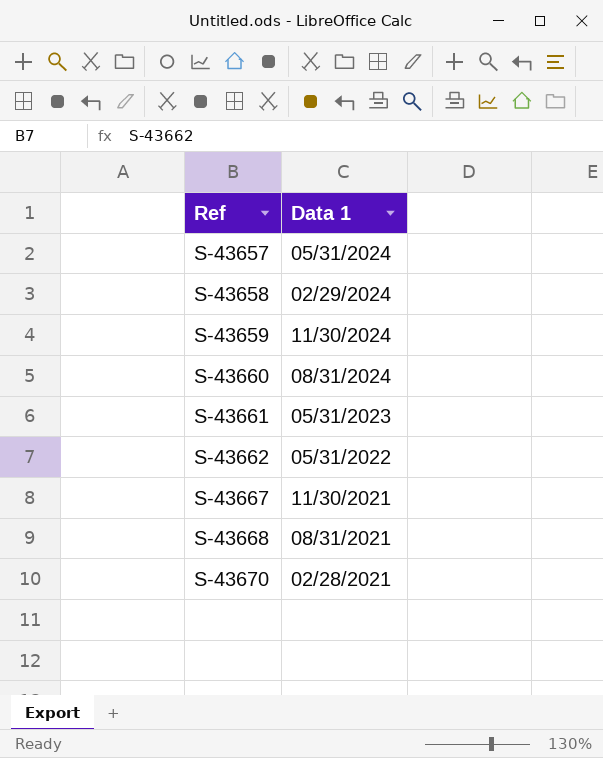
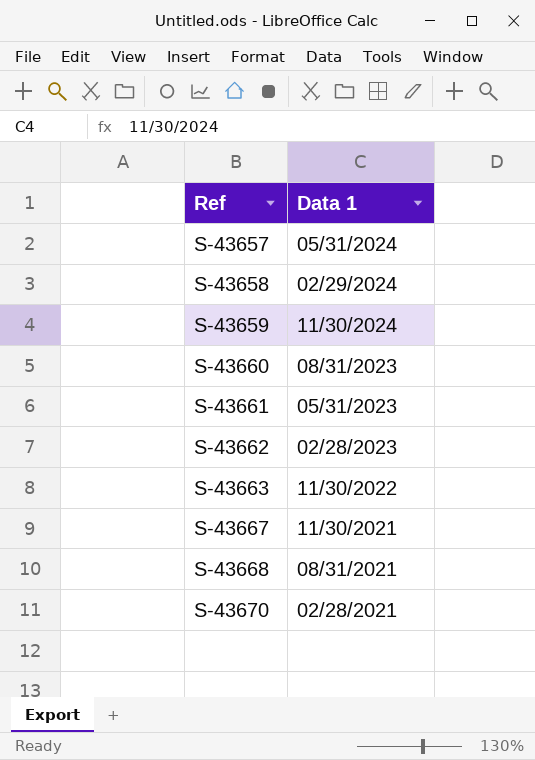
S-43660 | Data 1: 08/31/2024 -> 08/31/2023
S-43662 | Data 1: 05/31/2022 -> 02/28/2023
row S-43663: none -> 11/30/2022

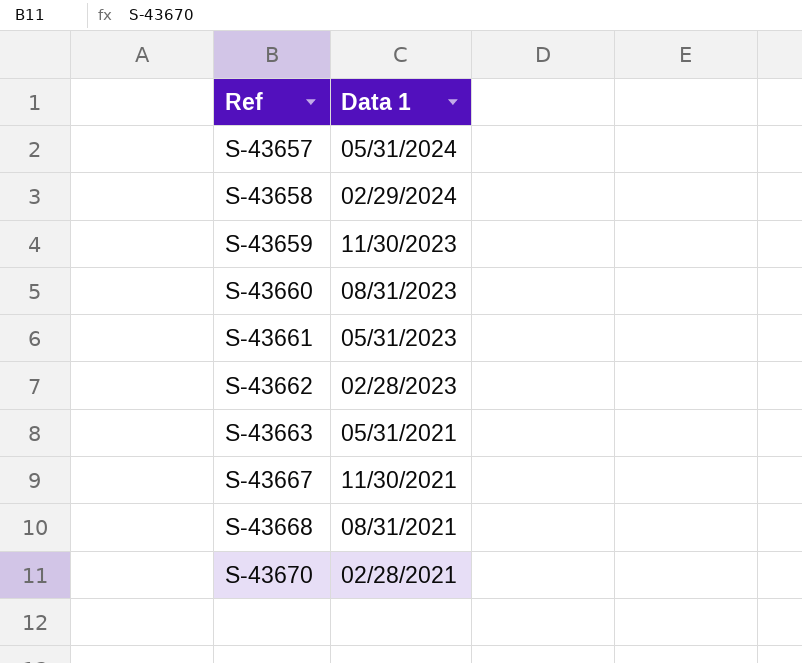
S-43659 | Data 1: 11/30/2024 -> 11/30/2023
S-43663 | Data 1: 11/30/2022 -> 05/31/2021

